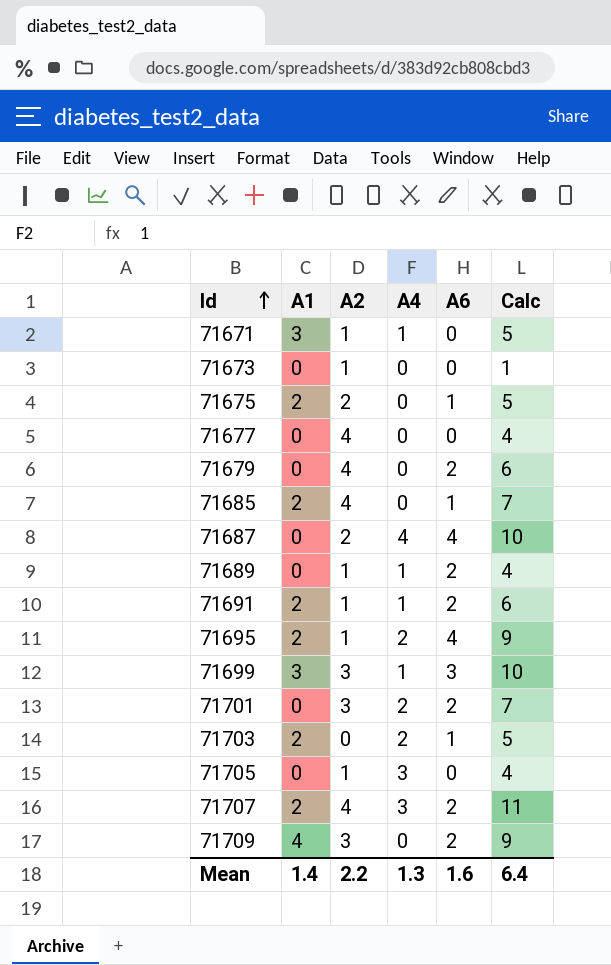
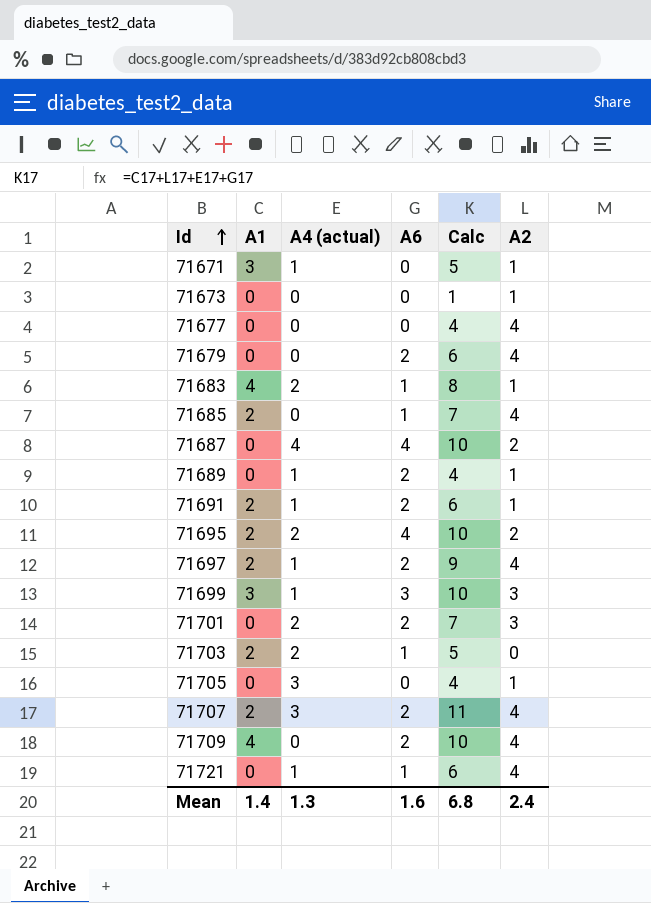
column name: A4 -> A4 (actual)
column A2 | position: 3 -> 6
row 71675: 2 | 2 | 0 | 1 | 5 -> none
row 71683: none -> 4 | 2 | 1 | 8 | 1
71695 | Calc: 9 -> 10
71695 | A2: 1 -> 2
row 71697: none -> 2 | 1 | 2 | 9 | 4
71709 | Calc: 9 -> 10
71709 | A2: 3 -> 4
row 71721: none -> 0 | 1 | 1 | 6 | 4
Mean | Calc: 6.4 -> 6.8
Mean | A2: 2.2 -> 2.4

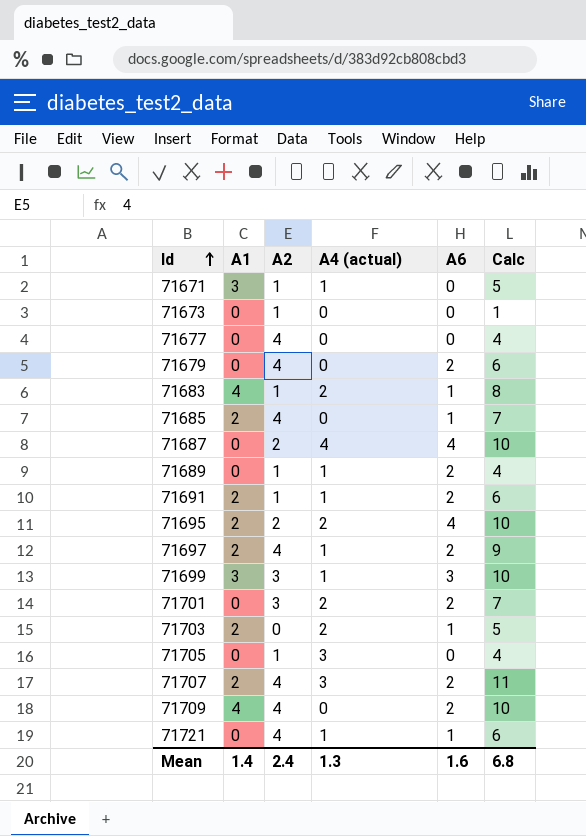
column A2 | position: 6 -> 3

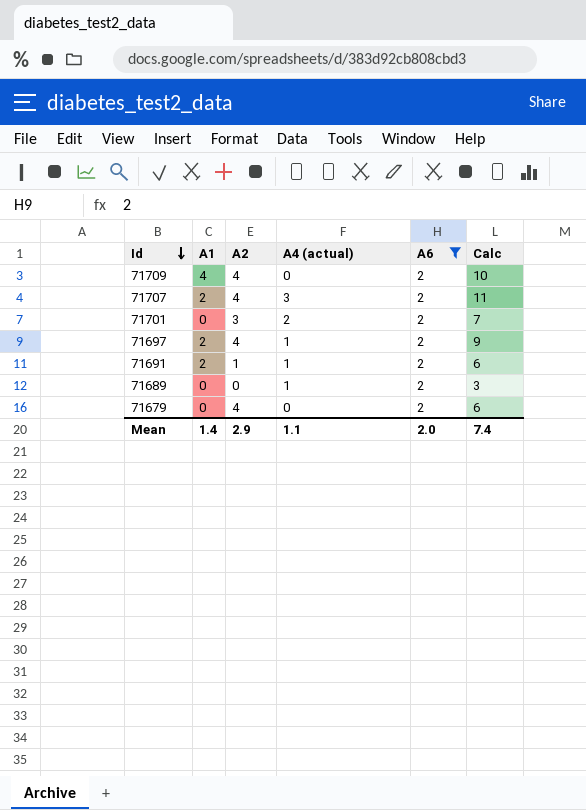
filter: none -> A6 = 2
row order: Id ascending -> Id descending
71689 | A2: 1 -> 0
71689 | Calc: 4 -> 3
Mean | A2: 2.4 -> 2.9
Mean | A4 (actual): 1.3 -> 1.1
Mean | A6: 1.6 -> 2.0
Mean | Calc: 6.8 -> 7.4

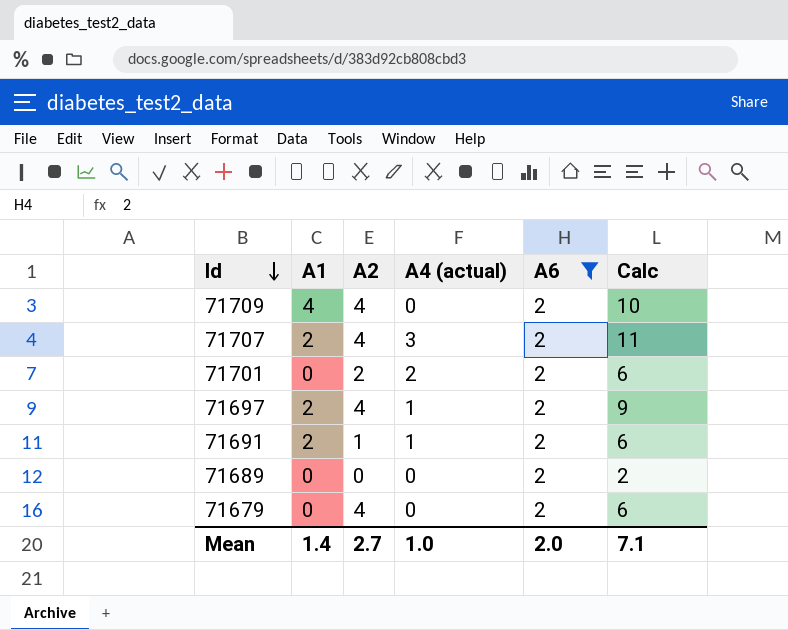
71701 | A2: 3 -> 2
71701 | Calc: 7 -> 6
71689 | A4 (actual): 1 -> 0
71689 | Calc: 3 -> 2
Mean | A2: 2.9 -> 2.7
Mean | A4 (actual): 1.1 -> 1.0
Mean | Calc: 7.4 -> 7.1

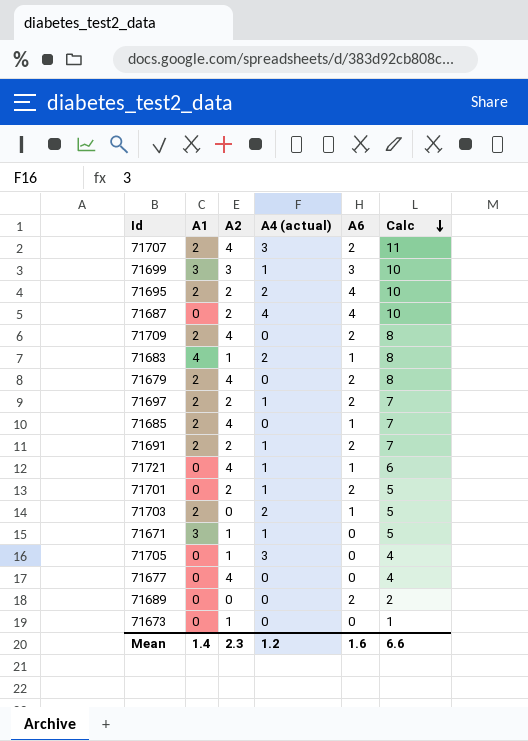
filter: A6 = 2 -> none
row order: Id descending -> Calc descending
71709 | A1: 4 -> 2
71709 | Calc: 10 -> 8
71679 | A1: 0 -> 2
71679 | Calc: 6 -> 8
71697 | A2: 4 -> 2
71697 | Calc: 9 -> 7
71691 | A2: 1 -> 2
71691 | Calc: 6 -> 7
71701 | A4 (actual): 2 -> 1
71701 | Calc: 6 -> 5
Mean | A2: 2.7 -> 2.3
Mean | A4 (actual): 1.0 -> 1.2
Mean | A6: 2.0 -> 1.6
Mean | Calc: 7.1 -> 6.6

